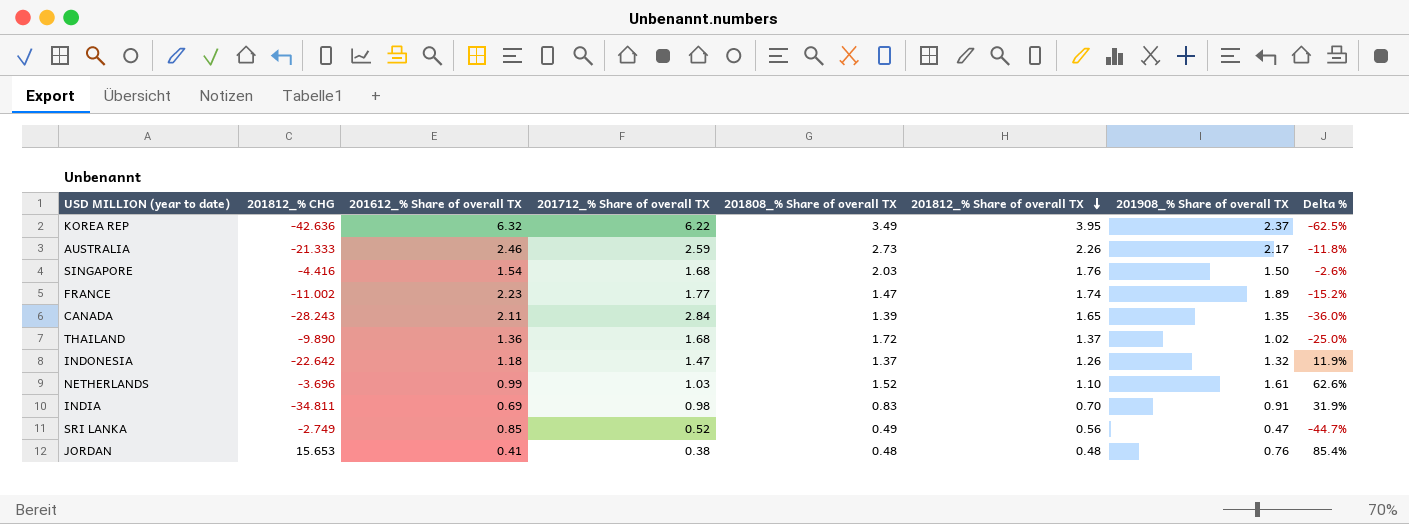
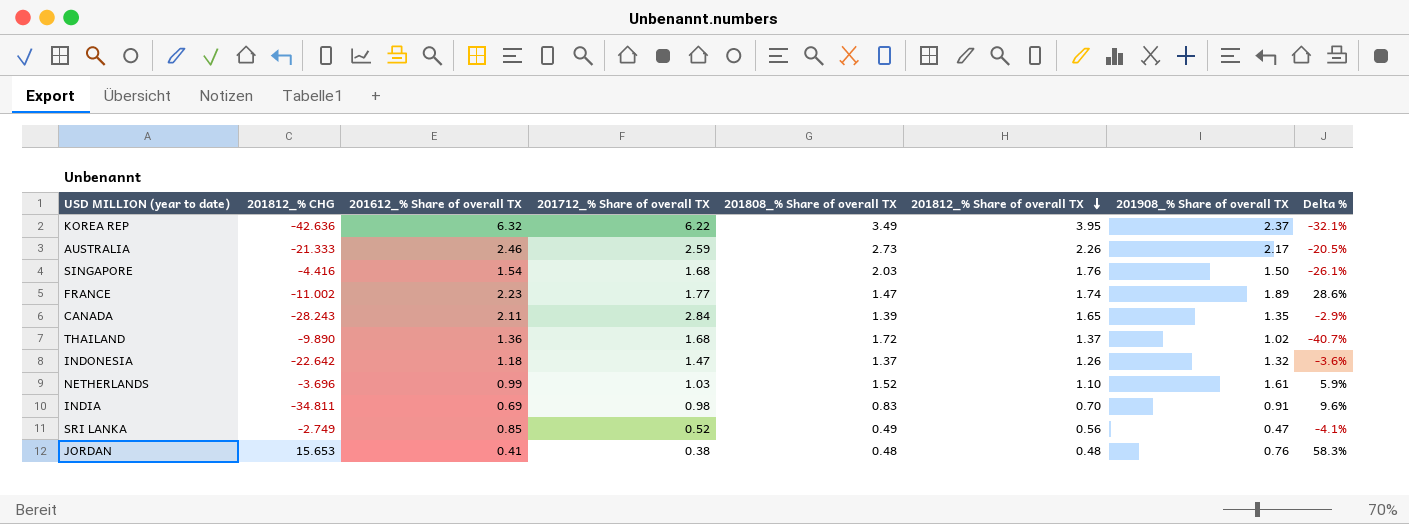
column Delta % | formula: ([201908_% Share of overall TX] - [201612_% Share of overall TX]) / [201612_% Share of overall TX] -> ([201908_% Share of overall TX] - [201808_% Share of overall TX]) / [201808_% Share of overall TX]

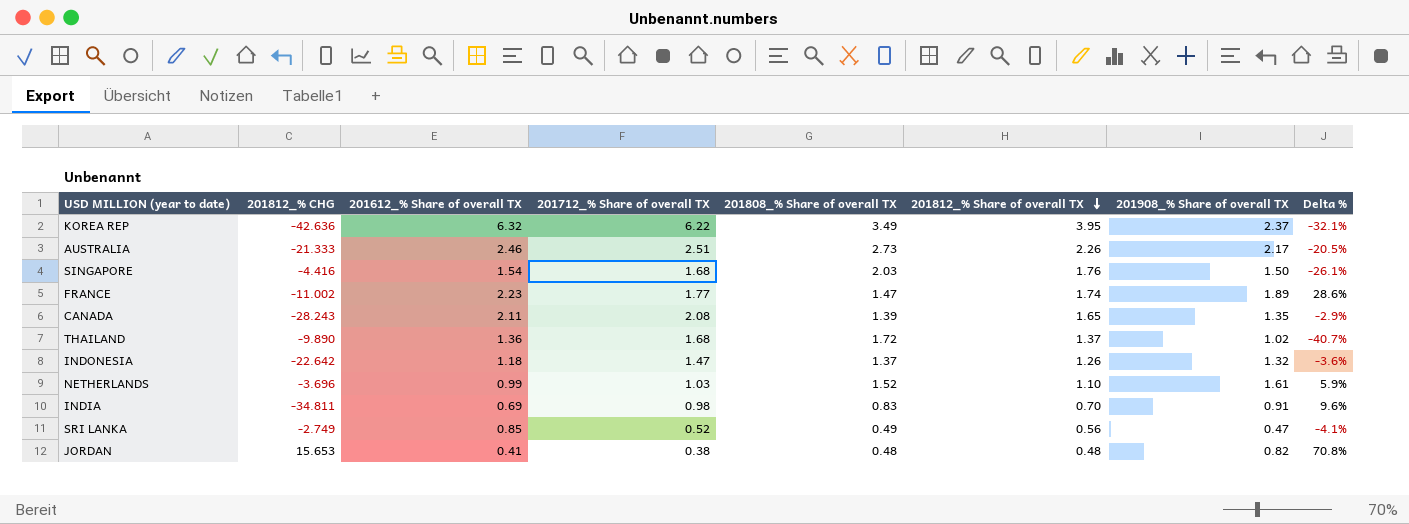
AUSTRALIA | 201712_% Share of overall TX: 2.59 -> 2.51
CANADA | 201712_% Share of overall TX: 2.84 -> 2.08
JORDAN | 201908_% Share of overall TX: 0.76 -> 0.82
JORDAN | Delta %: 58.3% -> 70.8%

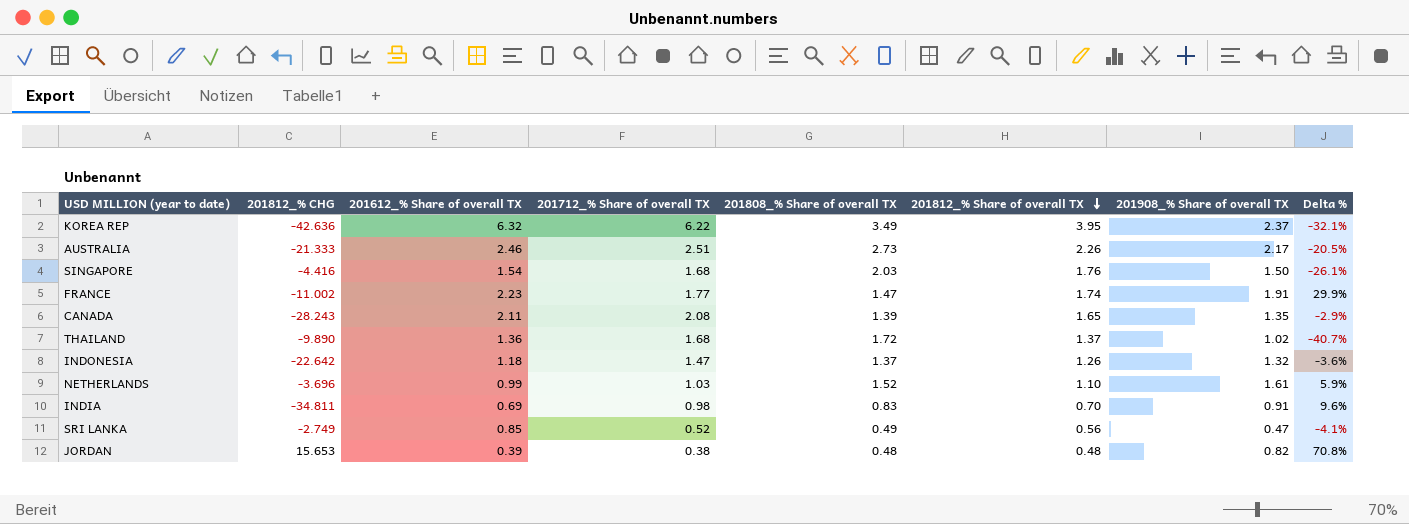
FRANCE | 201908_% Share of overall TX: 1.89 -> 1.91
FRANCE | Delta %: 28.6% -> 29.9%
JORDAN | 201612_% Share of overall TX: 0.41 -> 0.39

